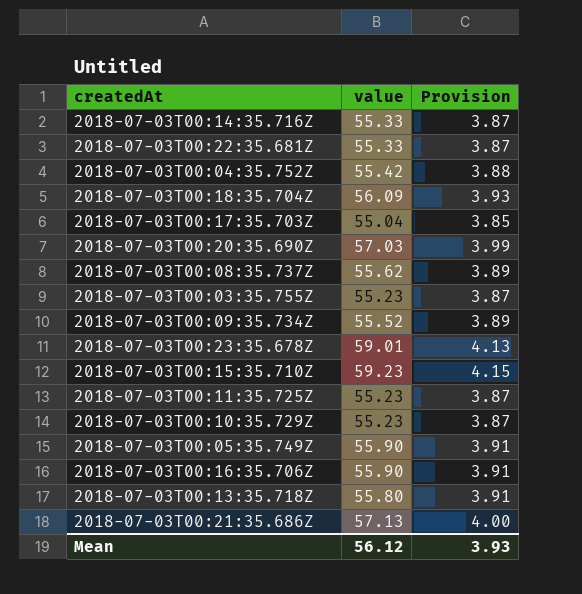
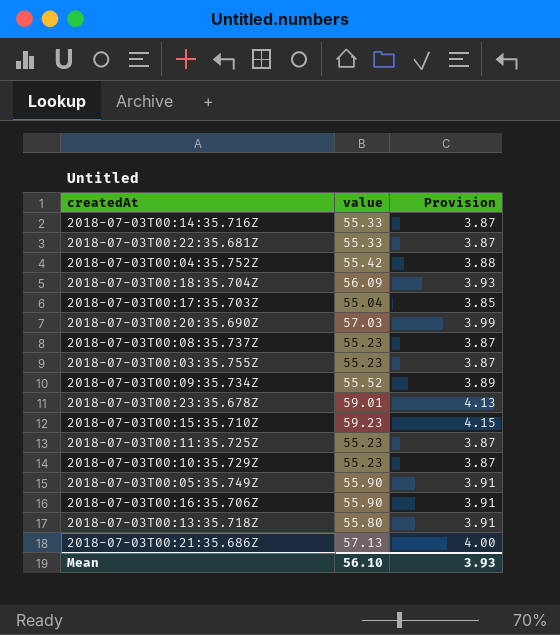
2018-07-03T00:08:35.737Z | value: 55.62 -> 55.23
2018-07-03T00:08:35.737Z | Provision: 3.89 -> 3.87
Mean | value: 56.12 -> 56.10

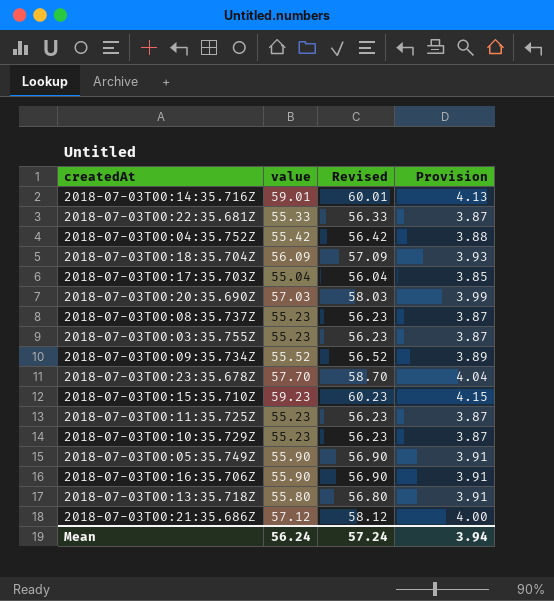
column Revised | formula: none -> [value] + 1
2018-07-03T00:14:35.716Z | value: 55.33 -> 59.01
2018-07-03T00:14:35.716Z | Provision: 3.87 -> 4.13
2018-07-03T00:23:35.678Z | value: 59.01 -> 57.70
2018-07-03T00:23:35.678Z | Provision: 4.13 -> 4.04
2018-07-03T00:21:35.686Z | value: 57.13 -> 57.12
Mean | value: 56.10 -> 56.24
Mean | Provision: 3.93 -> 3.94

